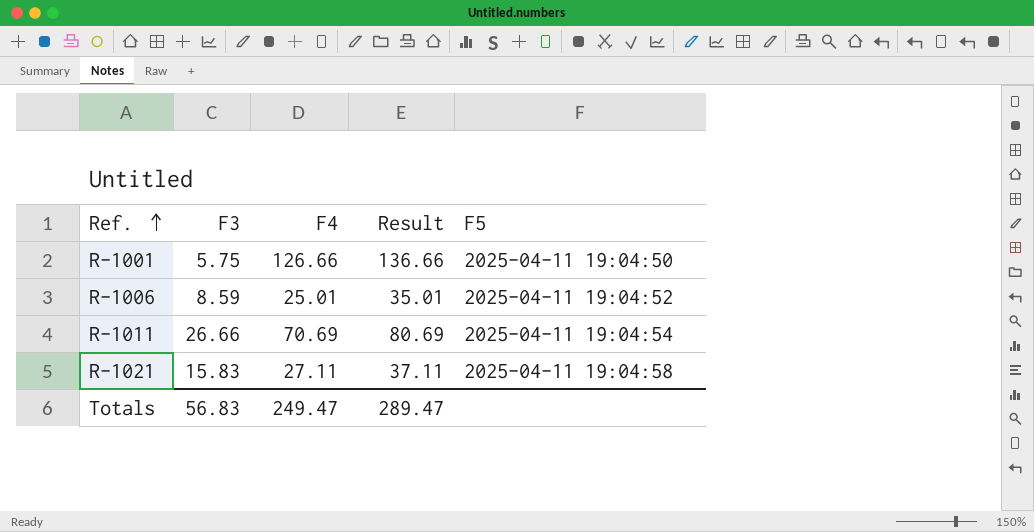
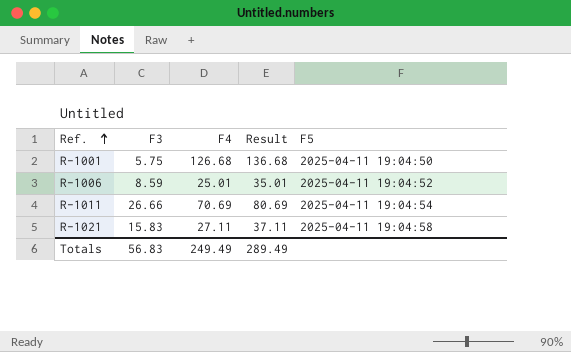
R-1001 | F4: 126.66 -> 126.68
R-1001 | Result: 136.66 -> 136.68
Totals | F4: 249.47 -> 249.49
Totals | Result: 289.47 -> 289.49

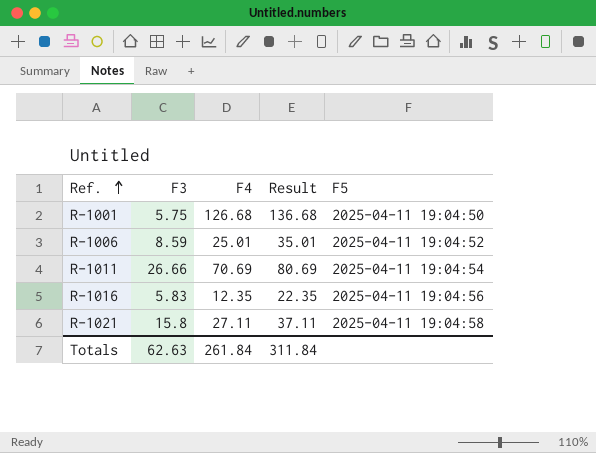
row R-1016: none -> 5.83 | 12.35 | 22.35 | 2025-04-11 19:04:56
R-1021 | F3: 15.83 -> 15.8
Totals | F3: 56.83 -> 62.63
Totals | F4: 249.49 -> 261.84
Totals | Result: 289.49 -> 311.84

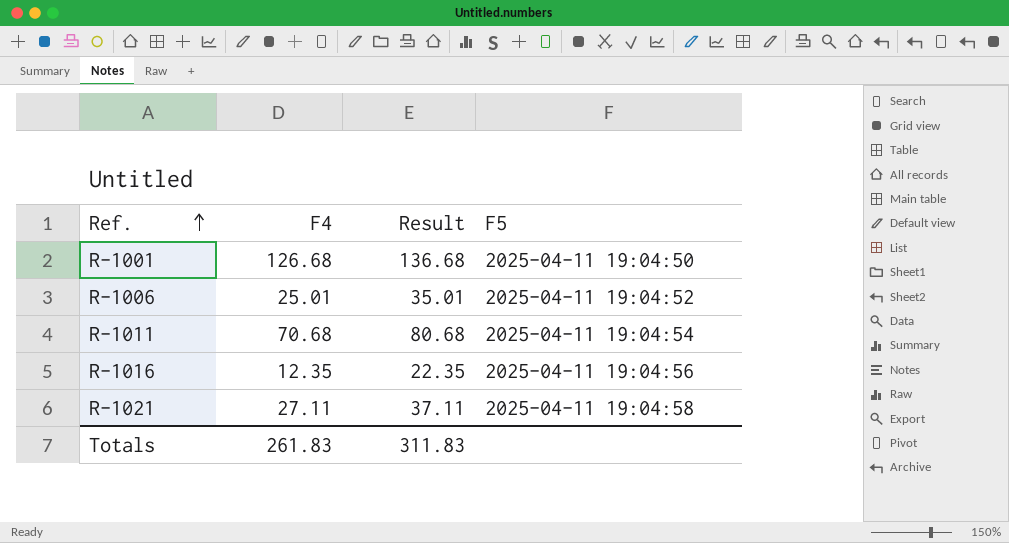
column F3 | position: 2 -> none
R-1011 | F4: 70.69 -> 70.68
R-1011 | Result: 80.69 -> 80.68
Totals | F4: 261.84 -> 261.83
Totals | Result: 311.84 -> 311.83

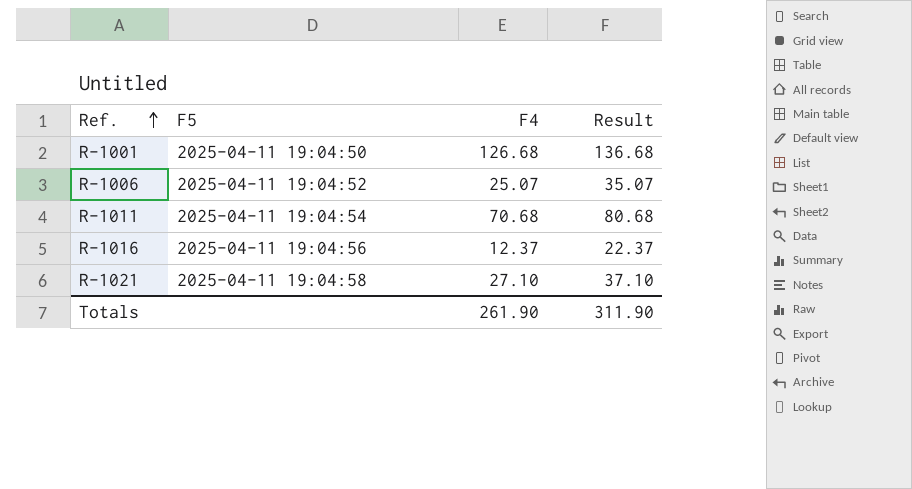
column F5 | position: 4 -> 2
R-1006 | F4: 25.01 -> 25.07
R-1006 | Result: 35.01 -> 35.07
R-1016 | F4: 12.35 -> 12.37
R-1016 | Result: 22.35 -> 22.37
R-1021 | F4: 27.11 -> 27.10
R-1021 | Result: 37.11 -> 37.10
Totals | F4: 261.83 -> 261.90
Totals | Result: 311.83 -> 311.90

